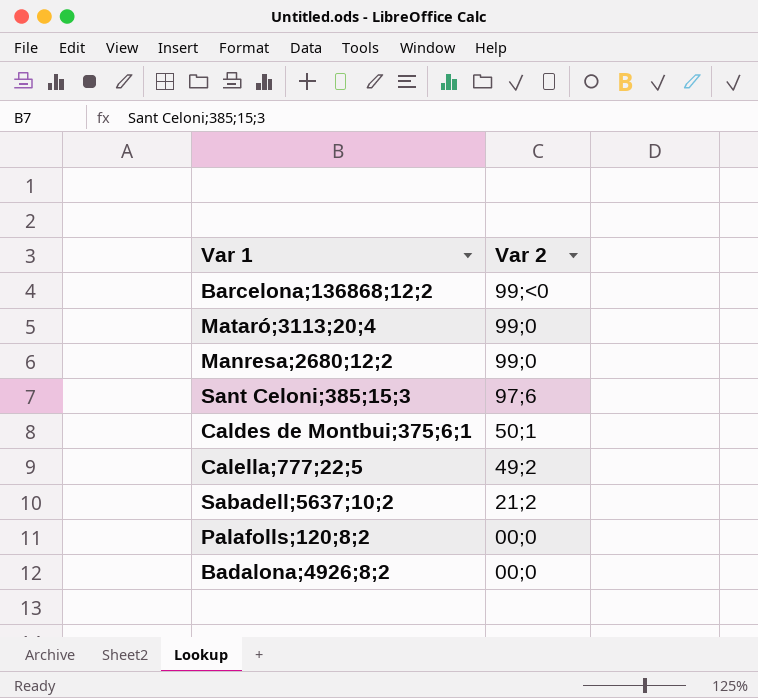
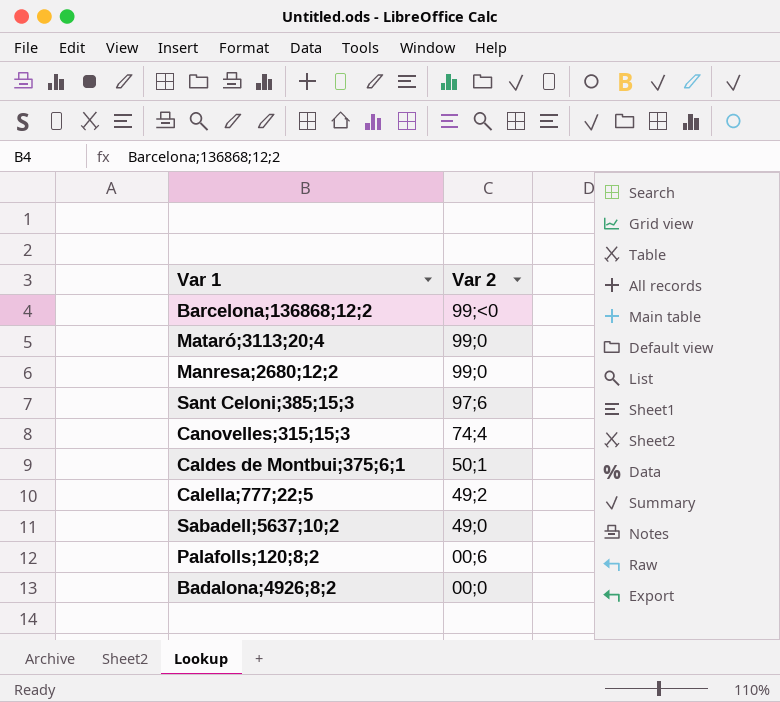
row Canovelles;315;15;3: none -> 74;4
Sabadell;5637;10;2 | Var 2: 21;2 -> 49;0
Palafolls;120;8;2 | Var 2: 00;0 -> 00;6

